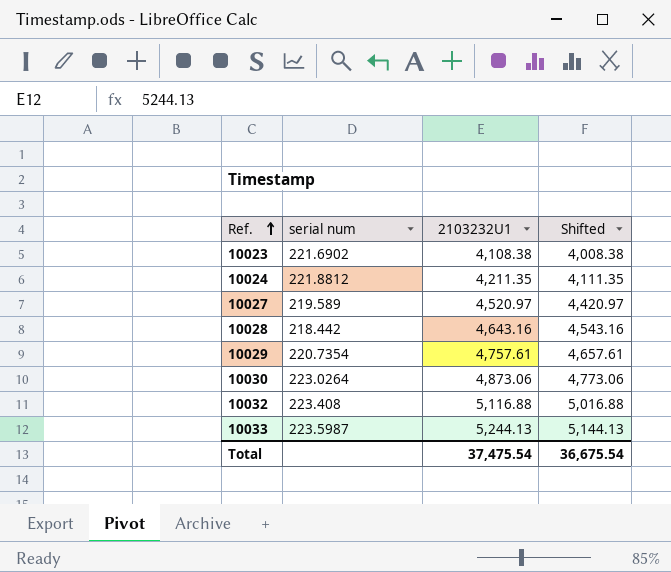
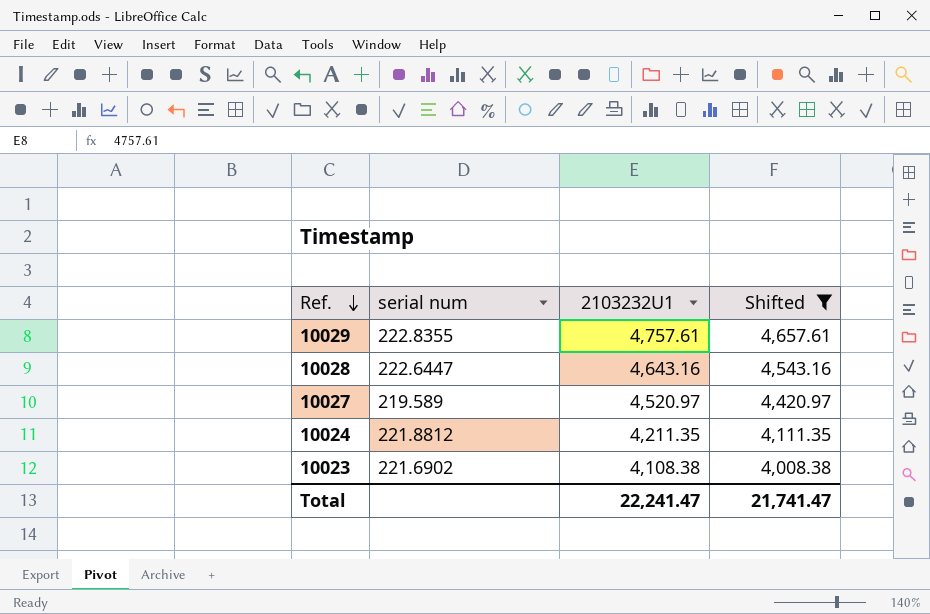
filter: none -> Shifted <= 4,657.61
row order: Ref. ascending -> Ref. descending
10029 | serial num: 220.7354 -> 222.8355
10028 | serial num: 218.442 -> 222.6447
Total | 2103232U1: 37,475.54 -> 22,241.47
Total | Shifted: 36,675.54 -> 21,741.47

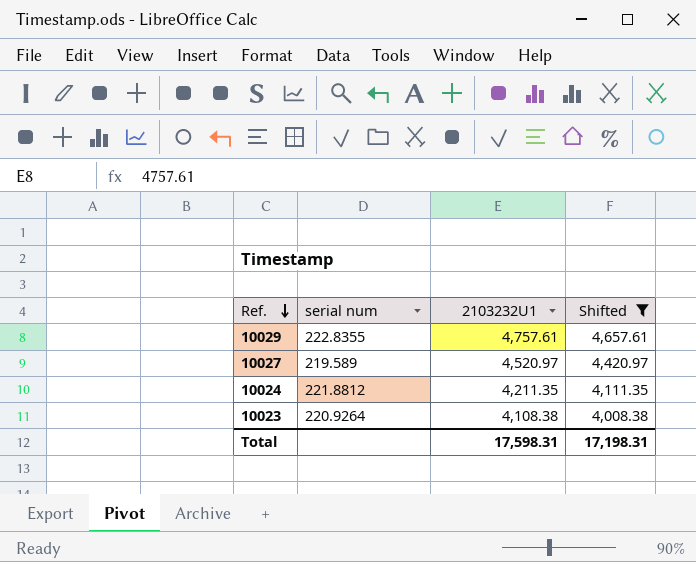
row 10028: 222.6447 | 4,643.16 | 4,543.16 -> none
10023 | serial num: 221.6902 -> 220.9264
Total | 2103232U1: 22,241.47 -> 17,598.31
Total | Shifted: 21,741.47 -> 17,198.31

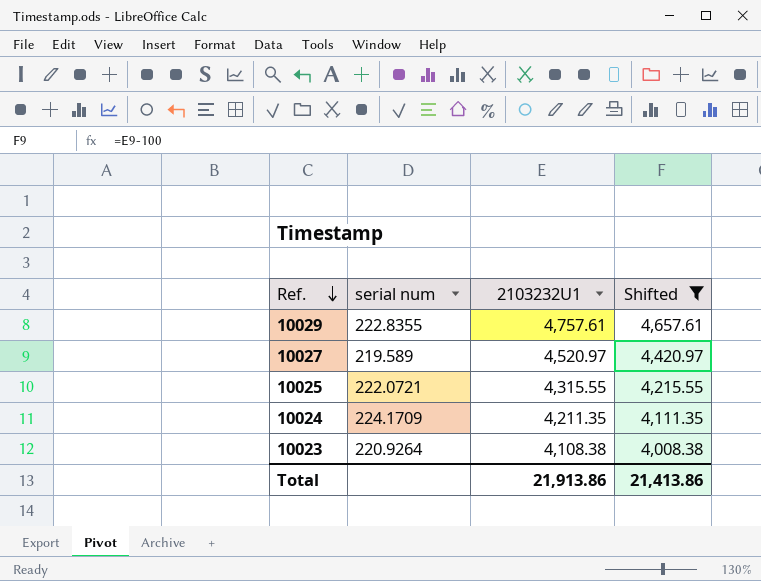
row 10025: none -> 222.0721 | 4,315.55 | 4,215.55
10024 | serial num: 221.8812 -> 224.1709
Total | 2103232U1: 17,598.31 -> 21,913.86
Total | Shifted: 17,198.31 -> 21,413.86

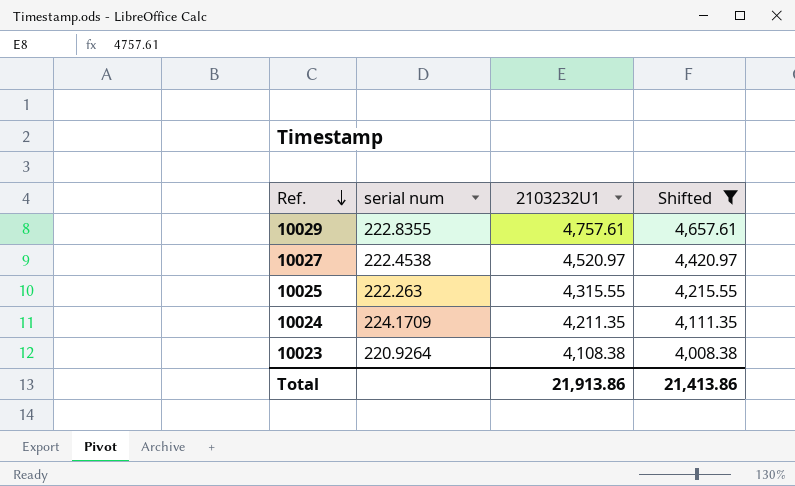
10027 | serial num: 219.589 -> 222.4538
10025 | serial num: 222.0721 -> 222.263

